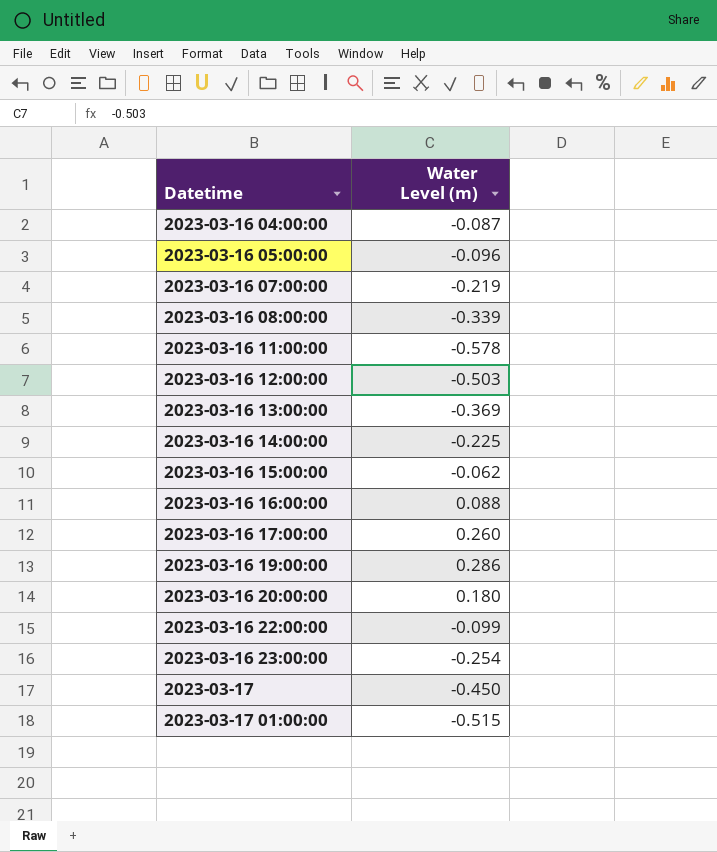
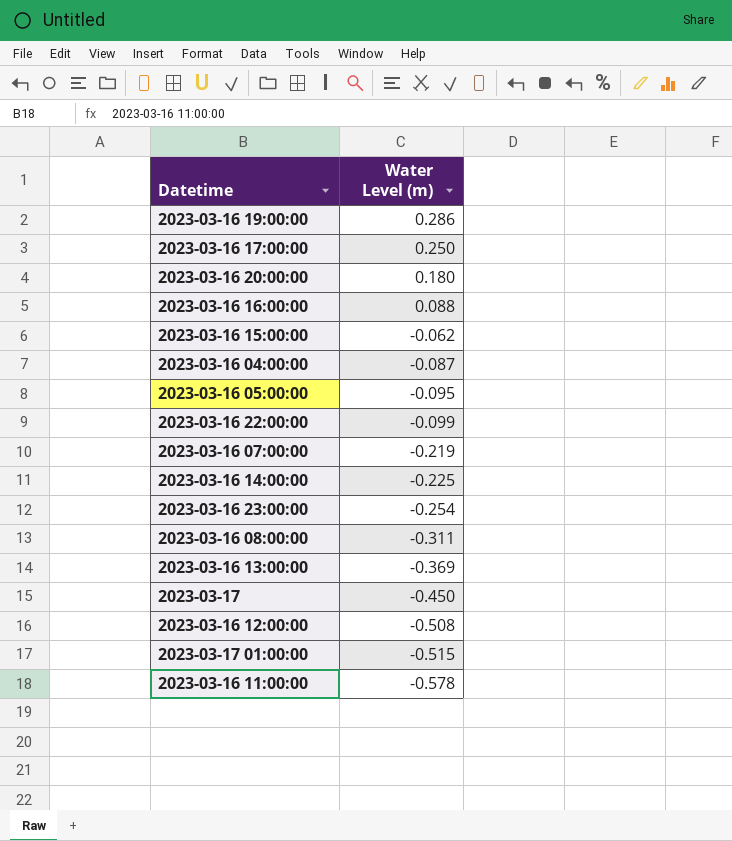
row order: Datetime ascending -> Water Level (m) descending
2023-03-16 17:00:00 | Water Level (m): 0.260 -> 0.250
2023-03-16 05:00:00 | Water Level (m): -0.096 -> -0.095
2023-03-16 08:00:00 | Water Level (m): -0.339 -> -0.311
2023-03-16 12:00:00 | Water Level (m): -0.503 -> -0.508

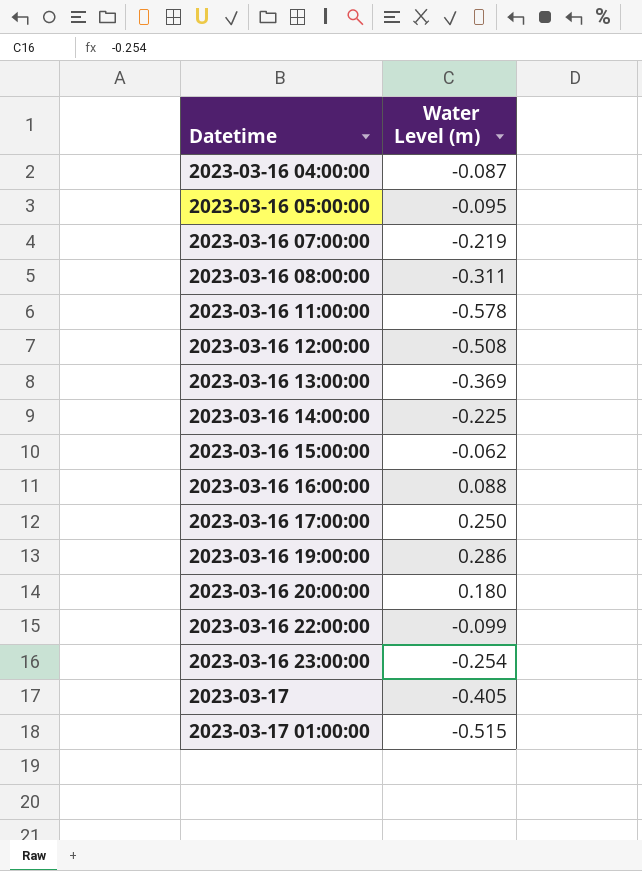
row order: Water Level (m) descending -> Datetime ascending
2023-03-17 | Water Level (m): -0.450 -> -0.405

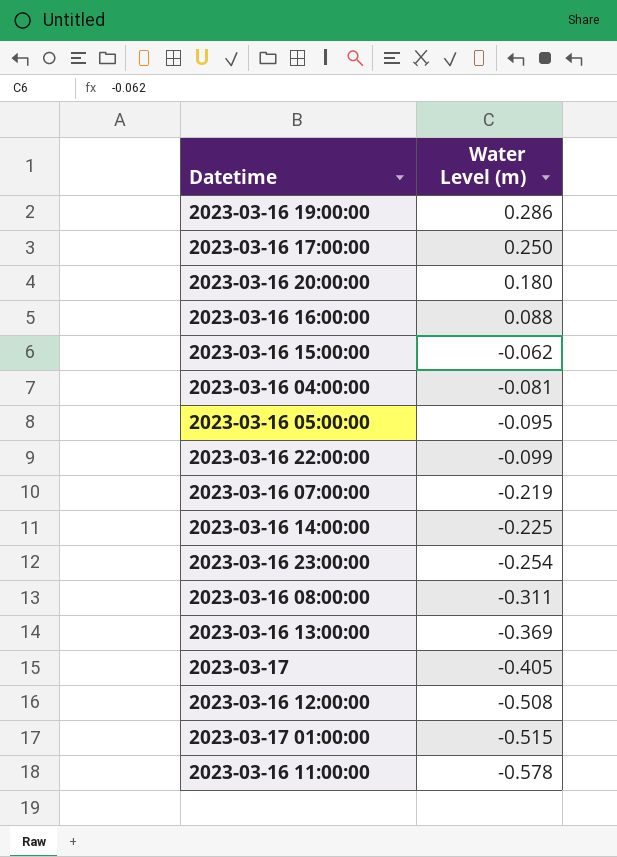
row order: Datetime ascending -> Water Level (m) descending
2023-03-16 04:00:00 | Water Level (m): -0.087 -> -0.081

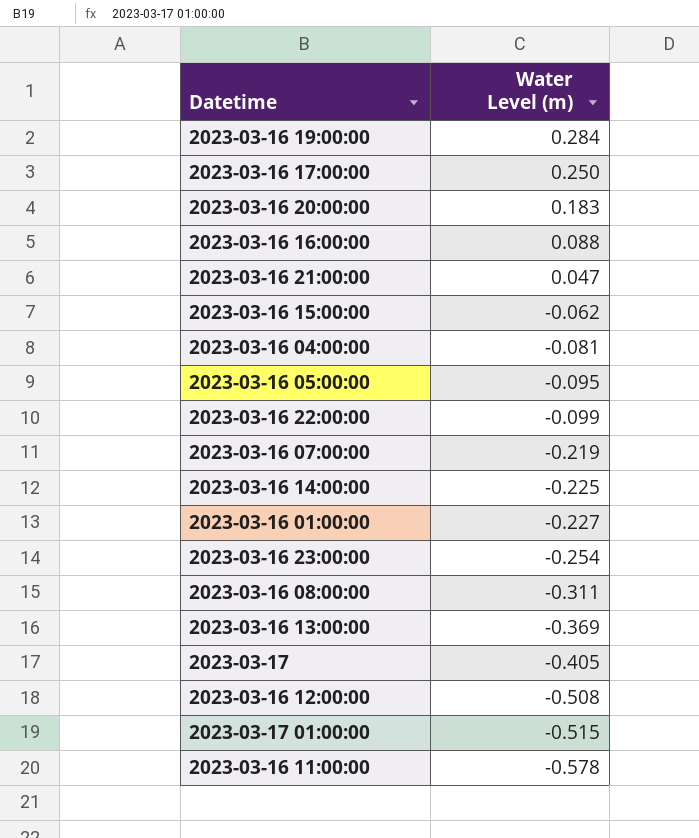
2023-03-16 19:00:00 | Water Level (m): 0.286 -> 0.284
2023-03-16 20:00:00 | Water Level (m): 0.180 -> 0.183
row 2023-03-16 21:00:00: none -> 0.047
row 2023-03-16 01:00:00: none -> -0.227

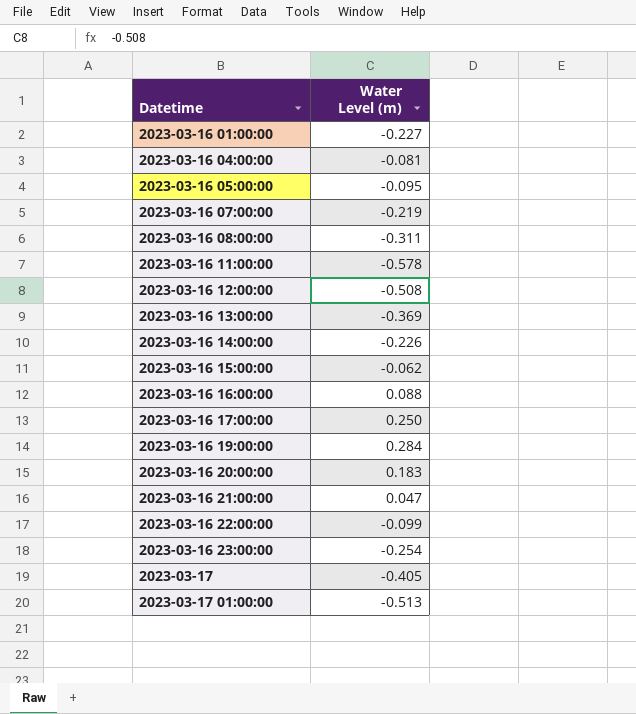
row order: Water Level (m) descending -> Datetime ascending
2023-03-16 14:00:00 | Water Level (m): -0.225 -> -0.226
2023-03-17 01:00:00 | Water Level (m): -0.515 -> -0.513

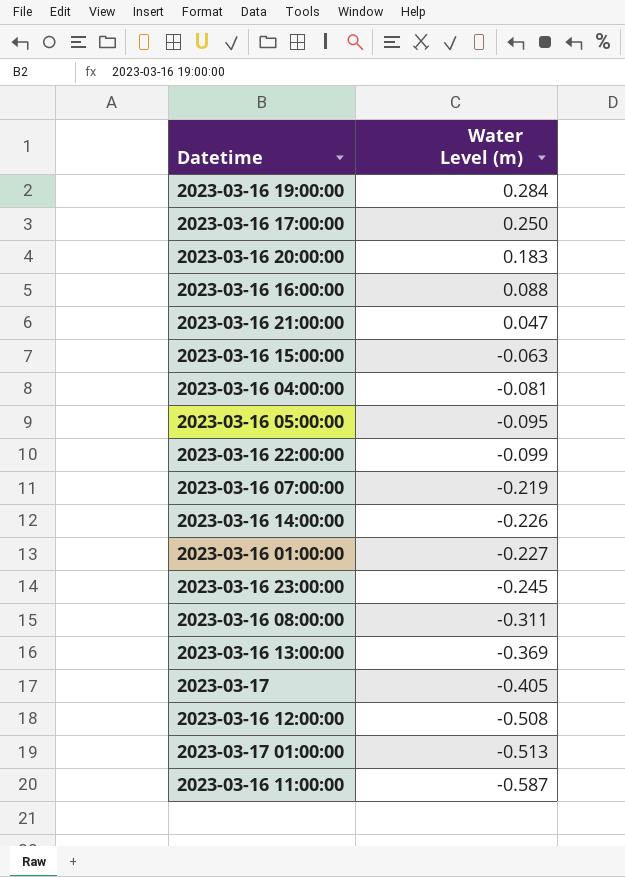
row order: Datetime ascending -> Water Level (m) descending
2023-03-16 15:00:00 | Water Level (m): -0.062 -> -0.063
2023-03-16 23:00:00 | Water Level (m): -0.254 -> -0.245
2023-03-16 11:00:00 | Water Level (m): -0.578 -> -0.587

